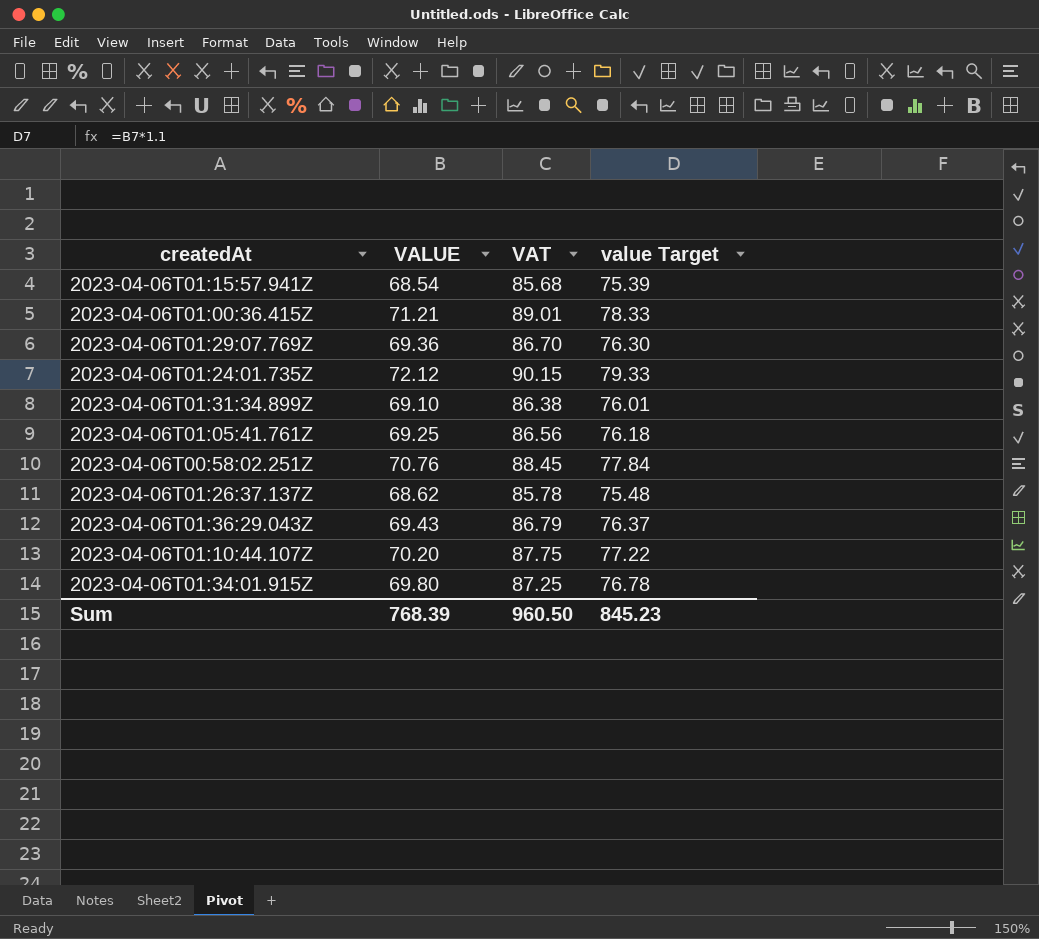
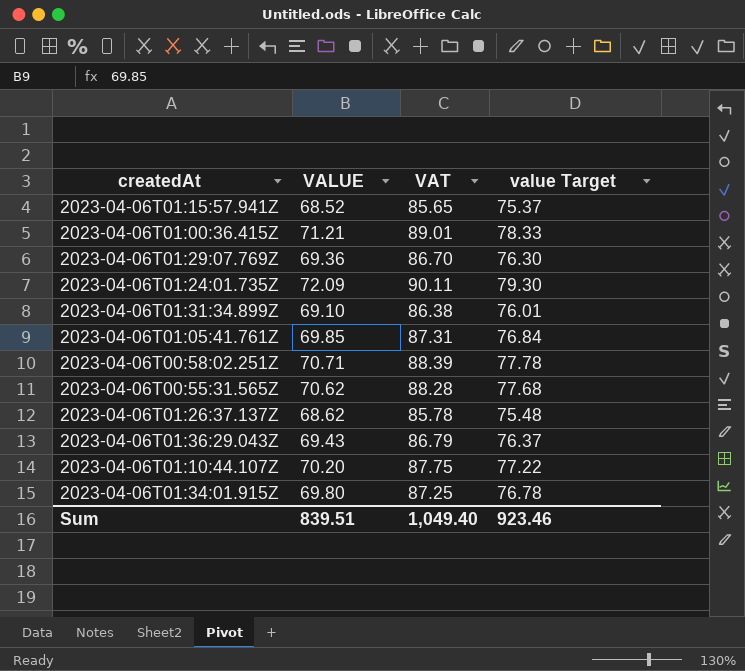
2023-04-06T01:15:57.941Z | VALUE: 68.54 -> 68.52
2023-04-06T01:15:57.941Z | VAT: 85.68 -> 85.65
2023-04-06T01:15:57.941Z | value Target: 75.39 -> 75.37
2023-04-06T01:24:01.735Z | VALUE: 72.12 -> 72.09
2023-04-06T01:24:01.735Z | VAT: 90.15 -> 90.11
2023-04-06T01:24:01.735Z | value Target: 79.33 -> 79.30
2023-04-06T01:05:41.761Z | VALUE: 69.25 -> 69.85
2023-04-06T01:05:41.761Z | VAT: 86.56 -> 87.31
2023-04-06T01:05:41.761Z | value Target: 76.18 -> 76.84
2023-04-06T00:58:02.251Z | VALUE: 70.76 -> 70.71
2023-04-06T00:58:02.251Z | VAT: 88.45 -> 88.39
2023-04-06T00:58:02.251Z | value Target: 77.84 -> 77.78
row 2023-04-06T00:55:31.565Z: none -> 70.62 | 88.28 | 77.68
Sum | VALUE: 768.39 -> 839.51
Sum | VAT: 960.50 -> 1,049.40
Sum | value Target: 845.23 -> 923.46

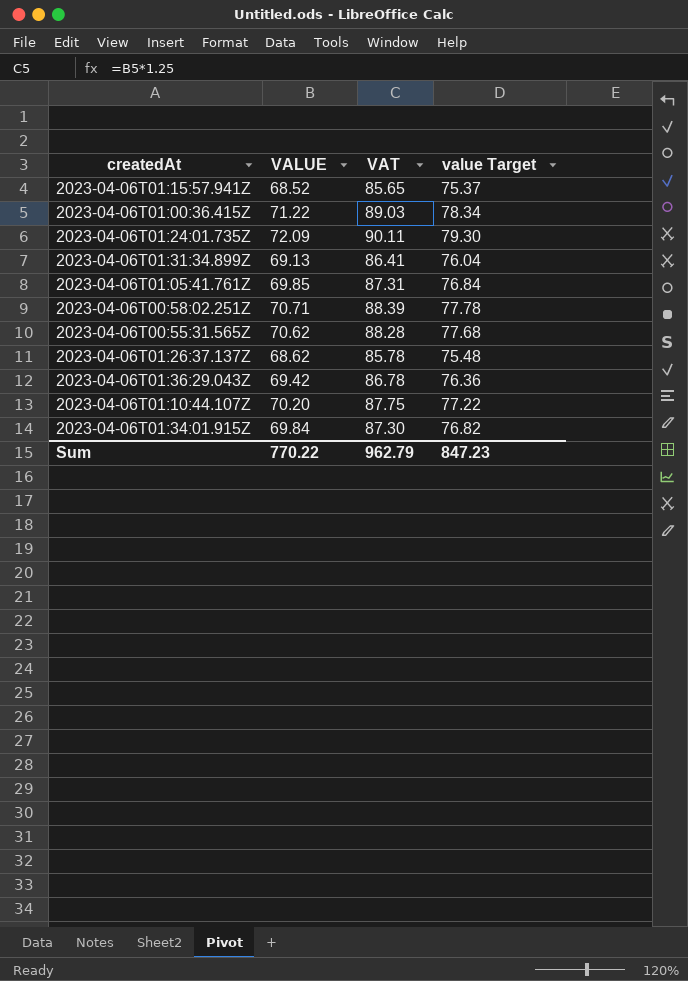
row 2023-04-06T01:29:07.769Z: 69.36 | 86.70 | 76.30 -> none
2023-04-06T01:00:36.415Z | VALUE: 71.21 -> 71.22
2023-04-06T01:00:36.415Z | VAT: 89.01 -> 89.03
2023-04-06T01:00:36.415Z | value Target: 78.33 -> 78.34
2023-04-06T01:31:34.899Z | VALUE: 69.10 -> 69.13
2023-04-06T01:31:34.899Z | VAT: 86.38 -> 86.41
2023-04-06T01:31:34.899Z | value Target: 76.01 -> 76.04
2023-04-06T01:36:29.043Z | VALUE: 69.43 -> 69.42
2023-04-06T01:36:29.043Z | VAT: 86.79 -> 86.78
2023-04-06T01:36:29.043Z | value Target: 76.37 -> 76.36
2023-04-06T01:34:01.915Z | VALUE: 69.80 -> 69.84
2023-04-06T01:34:01.915Z | VAT: 87.25 -> 87.30
2023-04-06T01:34:01.915Z | value Target: 76.78 -> 76.82
Sum | VALUE: 839.51 -> 770.22
Sum | VAT: 1,049.40 -> 962.79
Sum | value Target: 923.46 -> 847.23

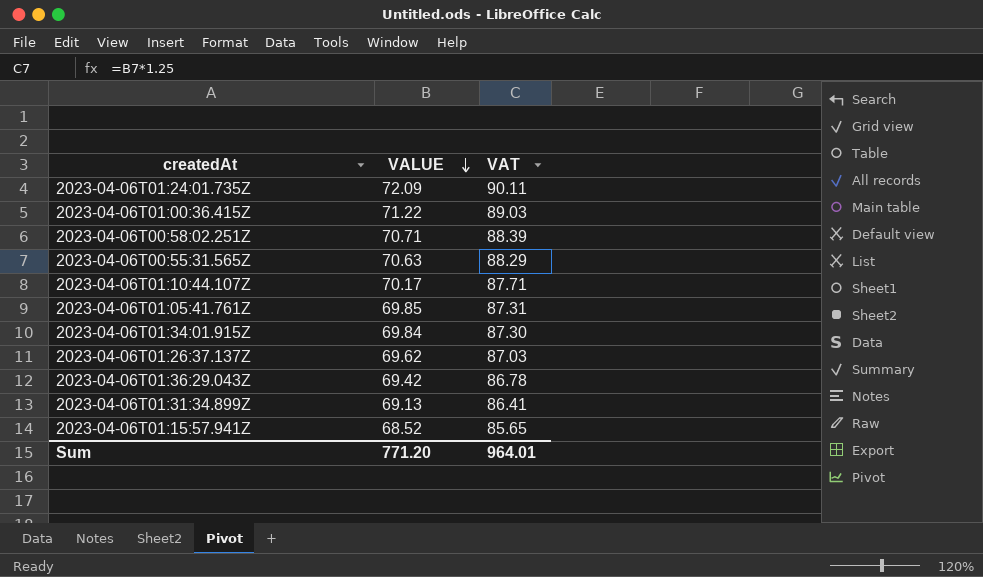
row order: none -> VALUE descending
column value Target | formula: [VALUE] * 1.1 -> none
2023-04-06T00:55:31.565Z | VALUE: 70.62 -> 70.63
2023-04-06T00:55:31.565Z | VAT: 88.28 -> 88.29
2023-04-06T01:10:44.107Z | VALUE: 70.20 -> 70.17
2023-04-06T01:10:44.107Z | VAT: 87.75 -> 87.71
2023-04-06T01:26:37.137Z | VALUE: 68.62 -> 69.62
2023-04-06T01:26:37.137Z | VAT: 85.78 -> 87.03
Sum | VALUE: 770.22 -> 771.20
Sum | VAT: 962.79 -> 964.01

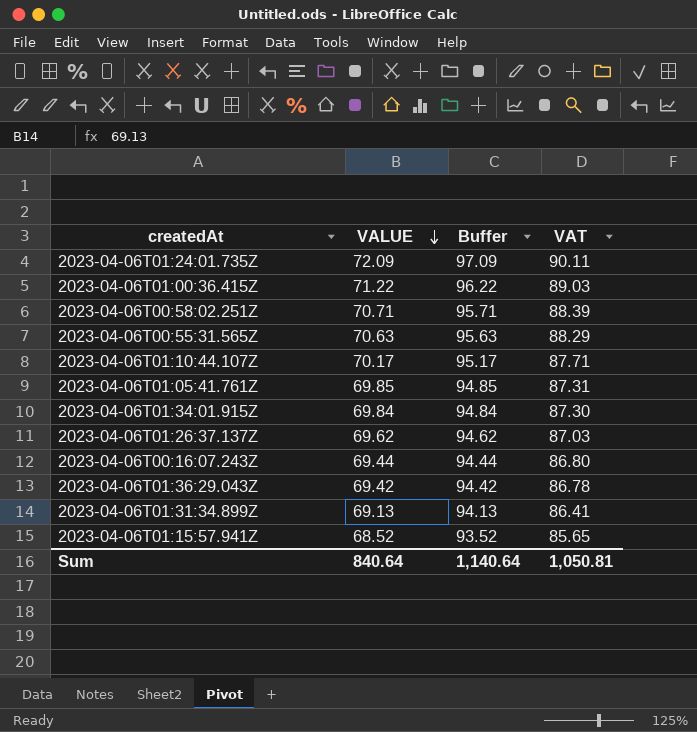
column Buffer | formula: none -> [VALUE] + 25
row 2023-04-06T00:16:07.243Z: none -> 69.44 | 94.44 | 86.80
Sum | VALUE: 771.20 -> 840.64
Sum | VAT: 964.01 -> 1,050.81

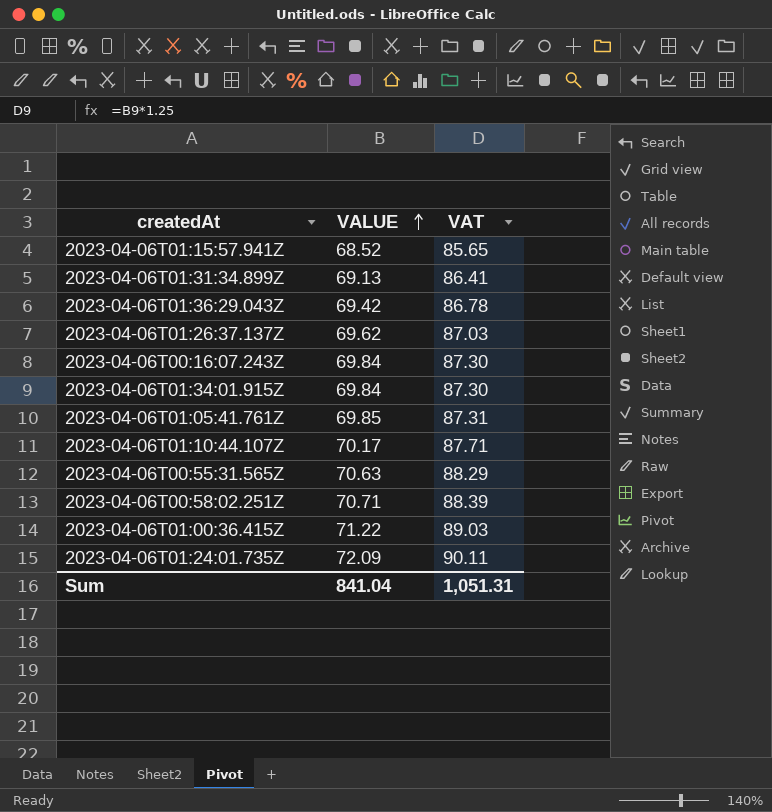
row order: VALUE descending -> VALUE ascending
column Buffer | formula: [VALUE] + 25 -> none
2023-04-06T00:16:07.243Z | VALUE: 69.44 -> 69.84
2023-04-06T00:16:07.243Z | VAT: 86.80 -> 87.30
Sum | VALUE: 840.64 -> 841.04
Sum | VAT: 1,050.81 -> 1,051.31

